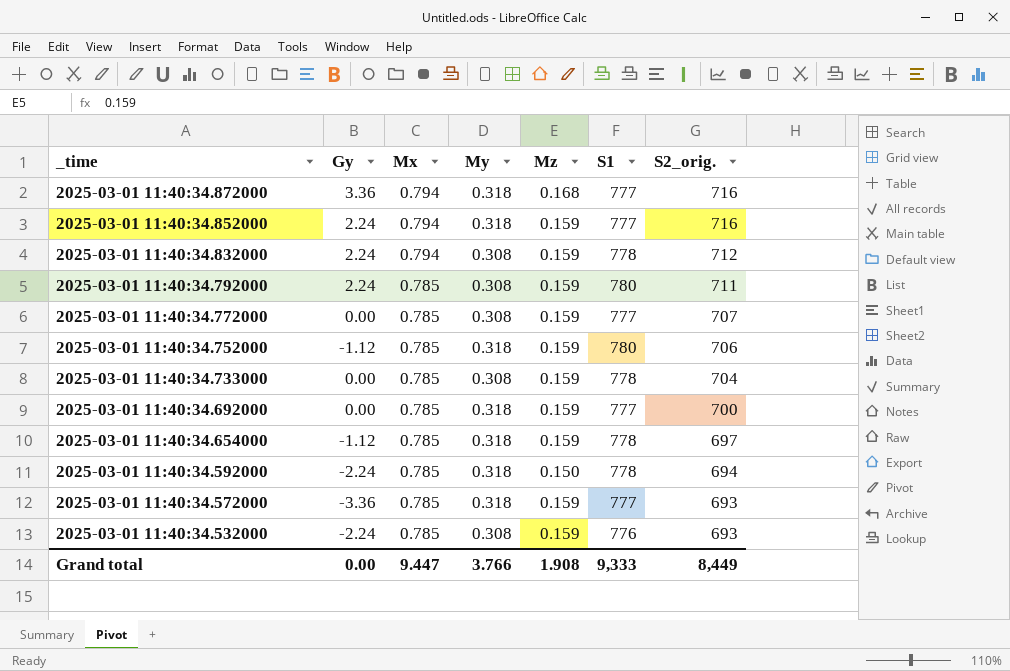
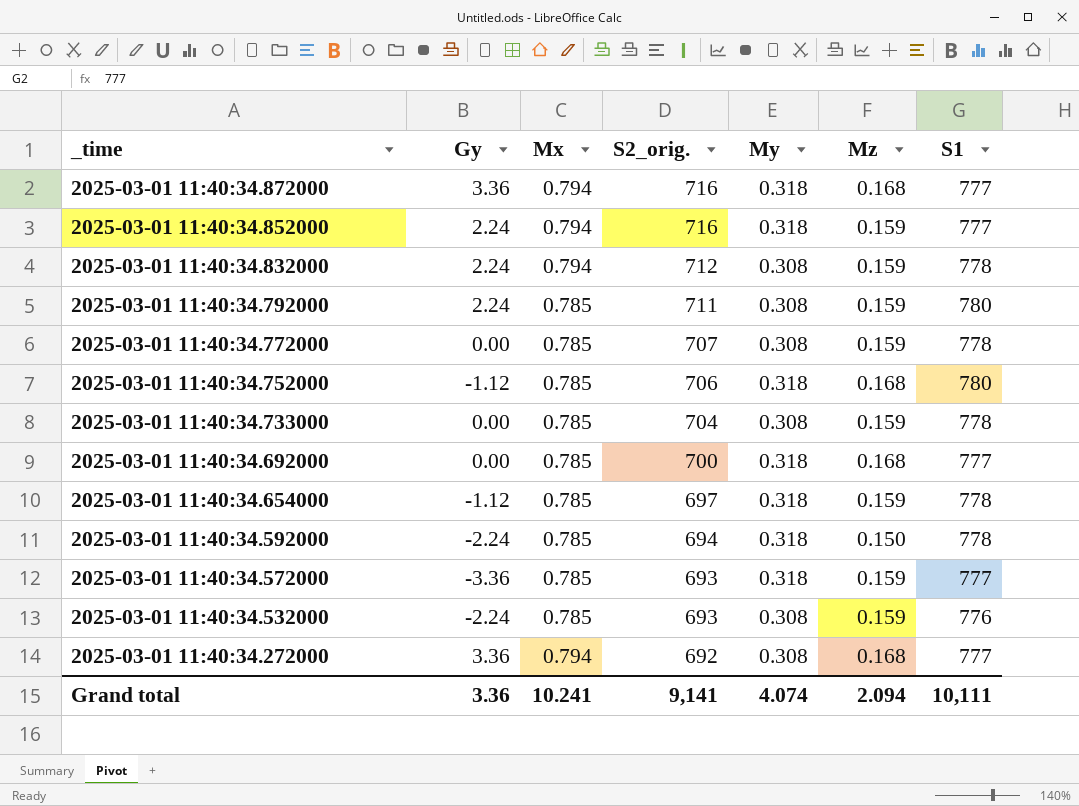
column S2_orig. | position: 7 -> 4
2025-03-01 11:40:34.772000 | S1: 777 -> 778
2025-03-01 11:40:34.752000 | Mz: 0.159 -> 0.168
2025-03-01 11:40:34.692000 | Mz: 0.159 -> 0.168
row 2025-03-01 11:40:34.272000: none -> 3.36 | 0.794 | 692 | 0.308 | 0.168 | 777
Grand total | Gy: 0.00 -> 3.36
Grand total | Mx: 9.447 -> 10.241
Grand total | S2_orig.: 8,449 -> 9,141
Grand total | My: 3.766 -> 4.074
Grand total | Mz: 1.908 -> 2.094
Grand total | S1: 9,333 -> 10,111

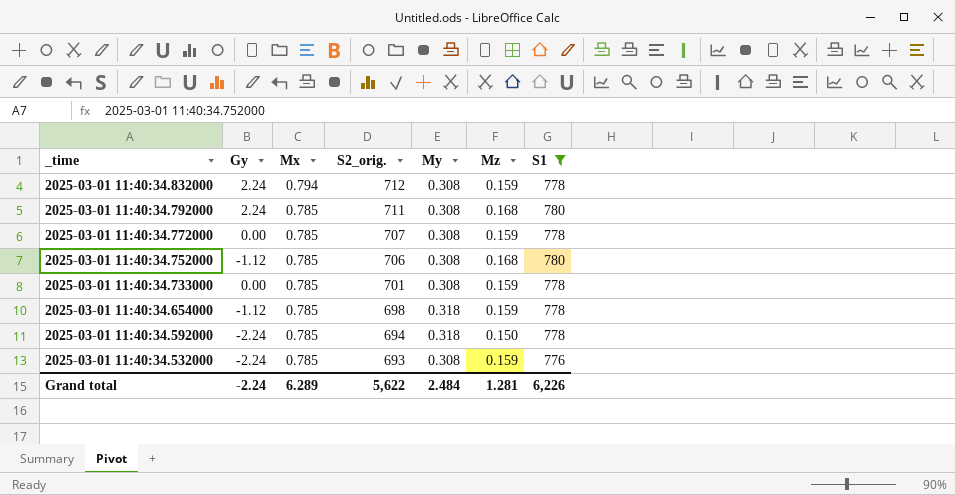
filter: none -> S1 != 777
2025-03-01 11:40:34.792000 | Mz: 0.159 -> 0.168
2025-03-01 11:40:34.752000 | My: 0.318 -> 0.308
2025-03-01 11:40:34.733000 | S2_orig.: 704 -> 701
2025-03-01 11:40:34.654000 | S2_orig.: 697 -> 698
Grand total | Gy: 3.36 -> -2.24
Grand total | Mx: 10.241 -> 6.289
Grand total | S2_orig.: 9,141 -> 5,622
Grand total | My: 4.074 -> 2.484
Grand total | Mz: 2.094 -> 1.281
Grand total | S1: 10,111 -> 6,226

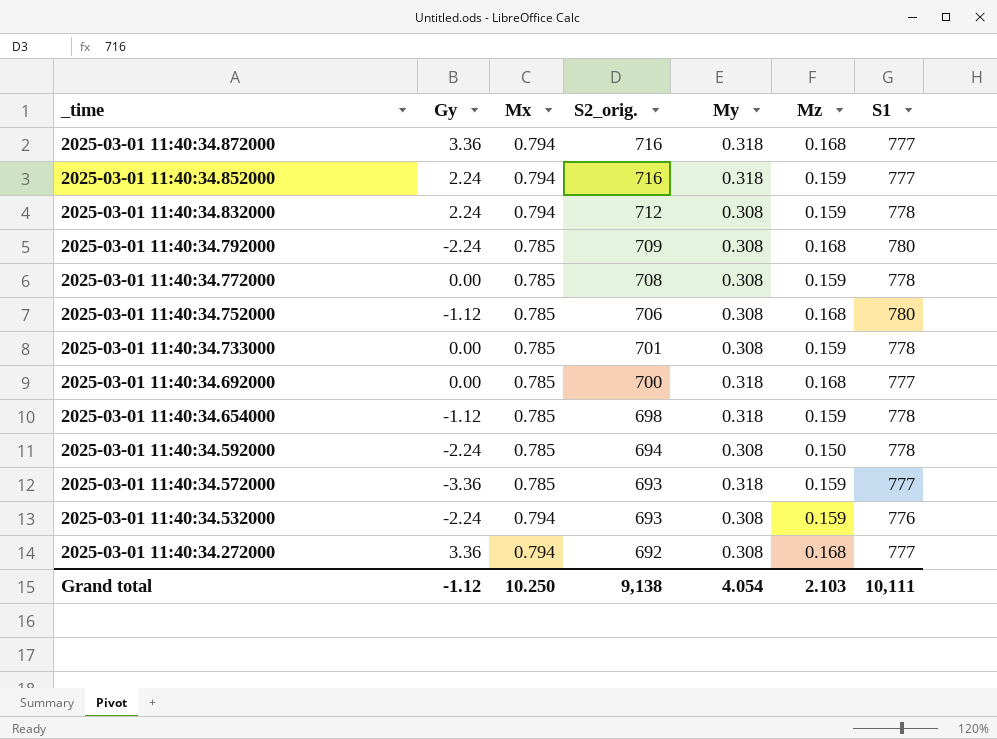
filter: S1 != 777 -> none
2025-03-01 11:40:34.792000 | Gy: 2.24 -> -2.24
2025-03-01 11:40:34.792000 | S2_orig.: 711 -> 709
2025-03-01 11:40:34.772000 | S2_orig.: 707 -> 708
2025-03-01 11:40:34.592000 | My: 0.318 -> 0.308
2025-03-01 11:40:34.532000 | Mx: 0.785 -> 0.794
Grand total | Gy: -2.24 -> -1.12
Grand total | Mx: 6.289 -> 10.250
Grand total | S2_orig.: 5,622 -> 9,138
Grand total | My: 2.484 -> 4.054
Grand total | Mz: 1.281 -> 2.103
Grand total | S1: 6,226 -> 10,111

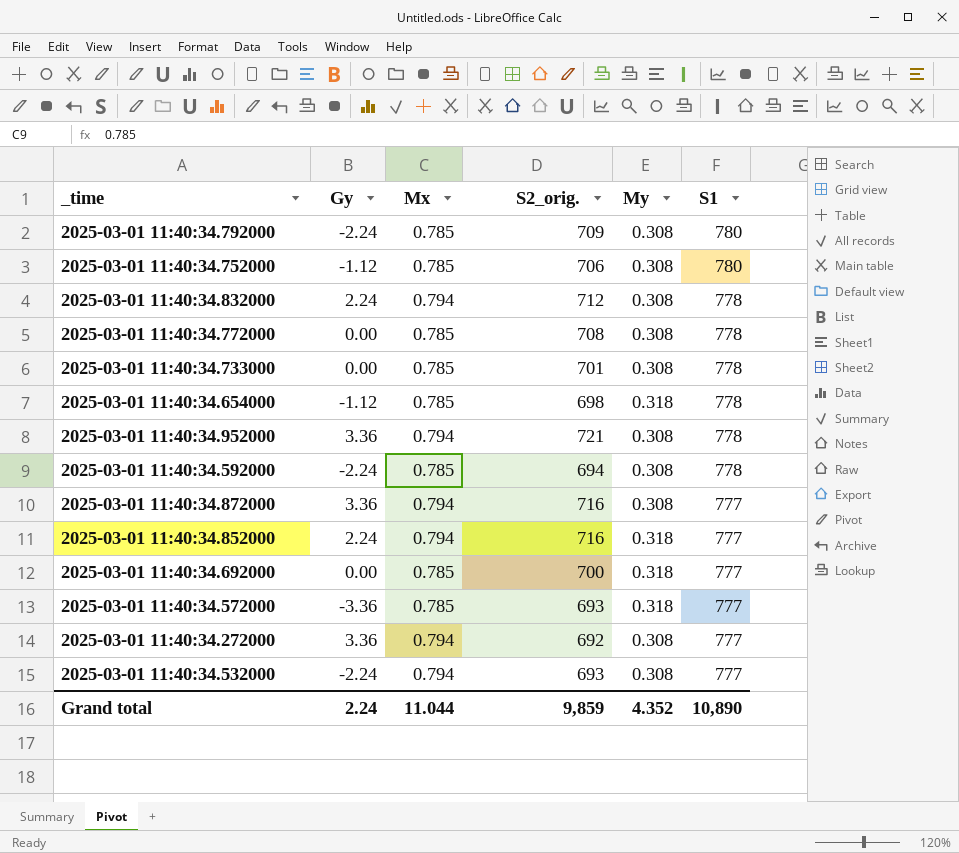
row order: _time descending -> S1 descending
column Mz | position: 6 -> none
row 2025-03-01 11:40:34.952000: none -> 3.36 | 0.794 | 721 | 0.308 | 778
2025-03-01 11:40:34.872000 | My: 0.318 -> 0.308
2025-03-01 11:40:34.532000 | S1: 776 -> 777
Grand total | Gy: -1.12 -> 2.24
Grand total | Mx: 10.250 -> 11.044
Grand total | S2_orig.: 9,138 -> 9,859
Grand total | My: 4.054 -> 4.352
Grand total | S1: 10,111 -> 10,890

